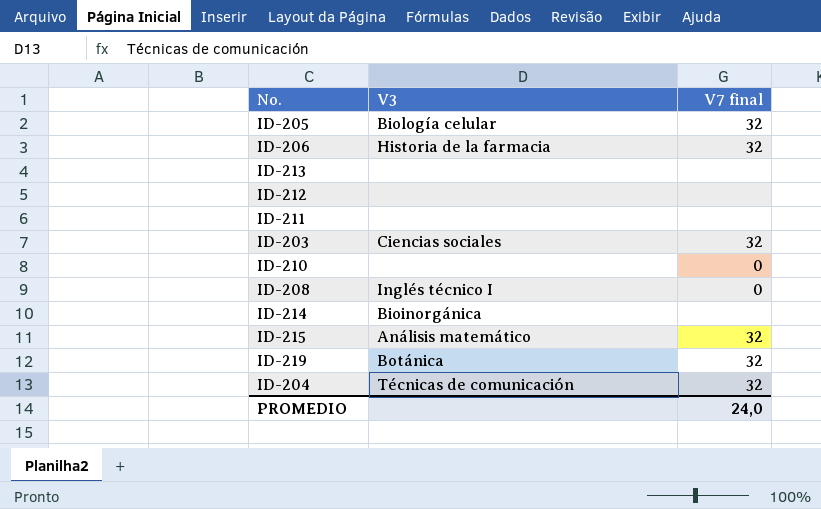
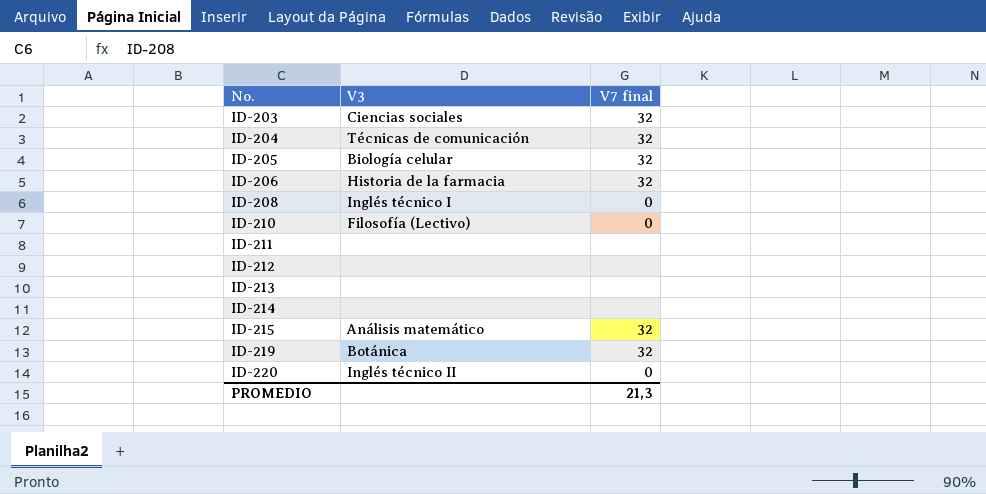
row order: none -> No. ascending
ID-210 | V3: none -> Filosofía (Lectivo)
ID-214 | V3: Bioinorgánica -> none
row ID-220: none -> Inglés técnico II | 0
PROMEDIO | V7 final: 24,0 -> 21,3

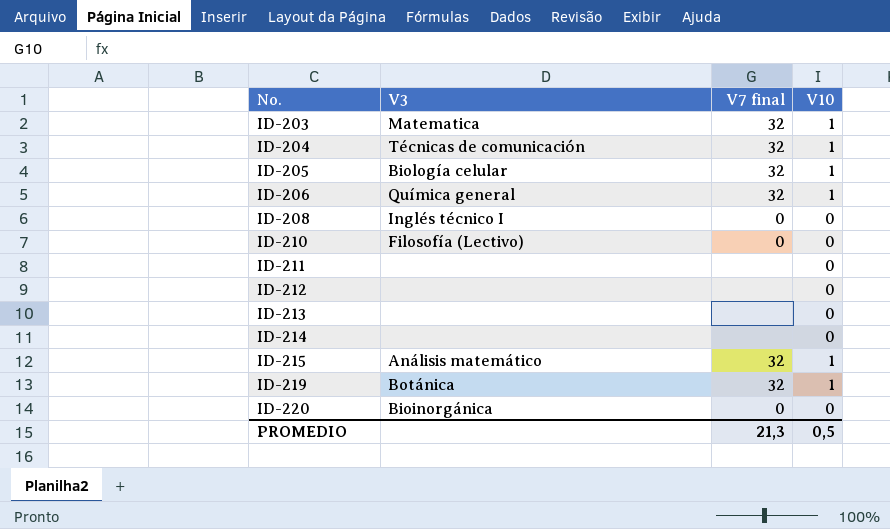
column V10 | position: none -> 4
ID-203 | V3: Ciencias sociales -> Matematica
ID-206 | V3: Historia de la farmacia -> Química general
ID-220 | V3: Inglés técnico II -> Bioinorgánica

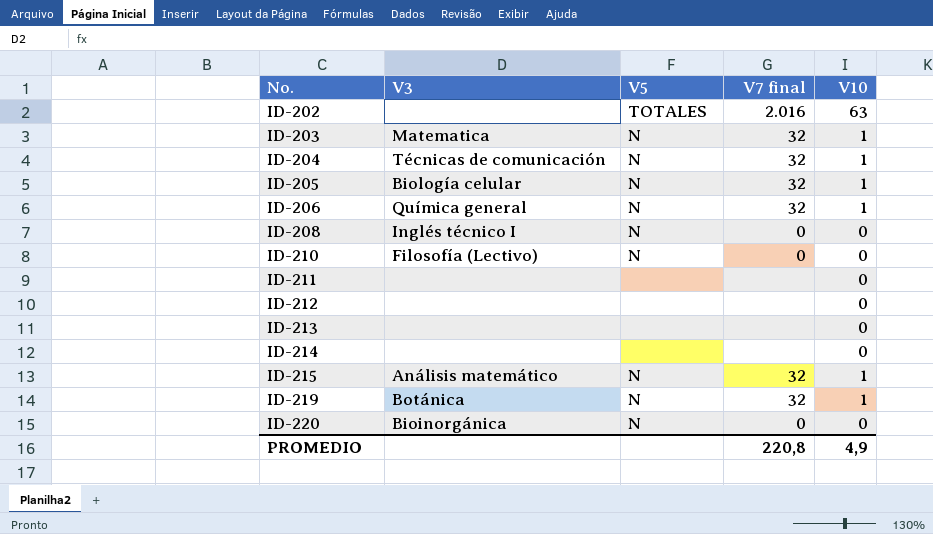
column V5 | position: none -> 3
row ID-202: none -> none | TOTALES | 2.016 | 63
PROMEDIO | V7 final: 21,3 -> 220,8
PROMEDIO | V10: 0,5 -> 4,9

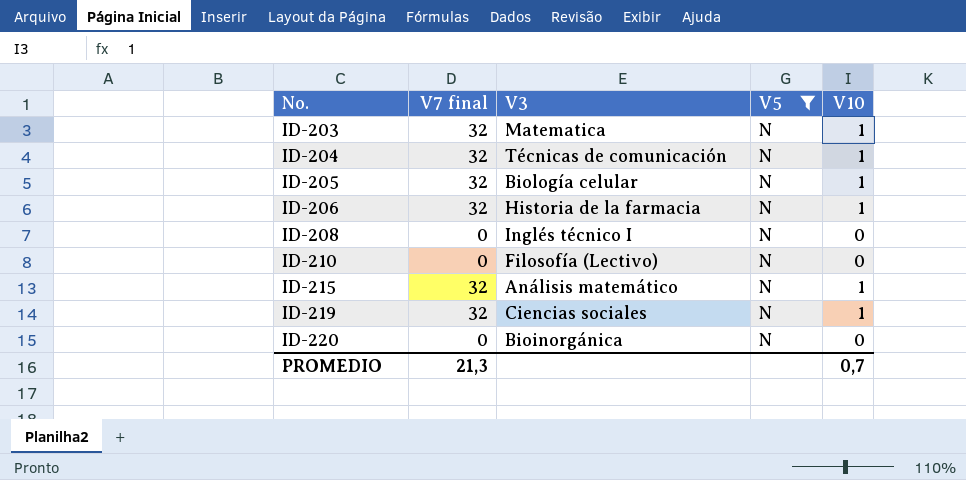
filter: none -> V5 = N
column V7 final | position: 4 -> 2
ID-206 | V3: Química general -> Historia de la farmacia
ID-219 | V3: Botánica -> Ciencias sociales
PROMEDIO | V7 final: 220,8 -> 21,3
PROMEDIO | V10: 4,9 -> 0,7

